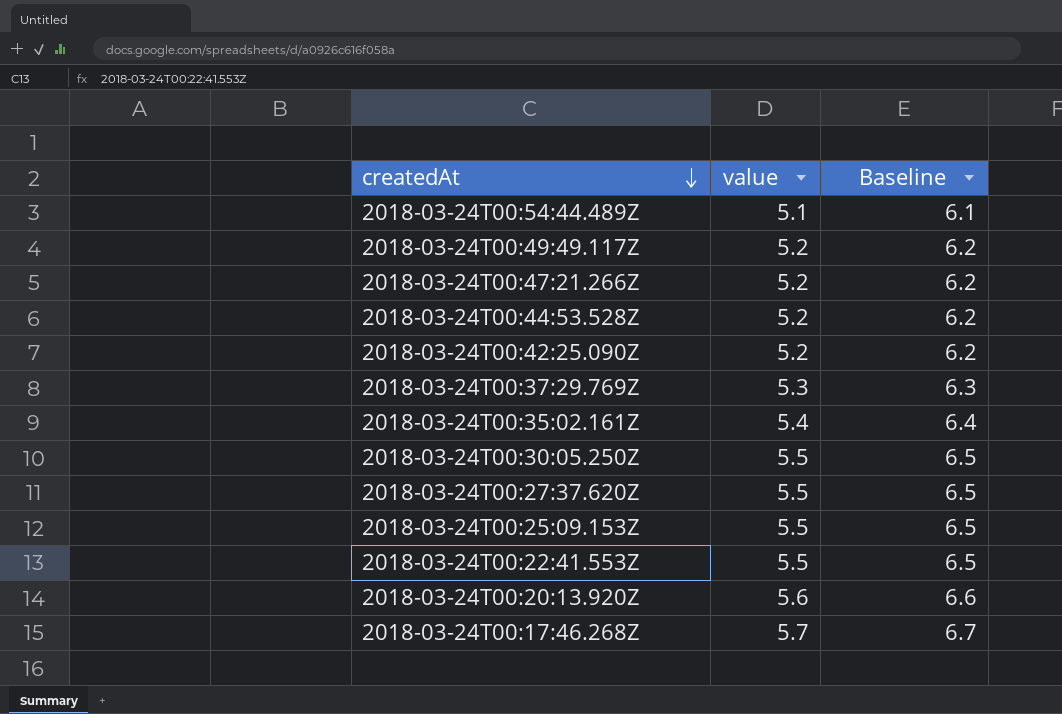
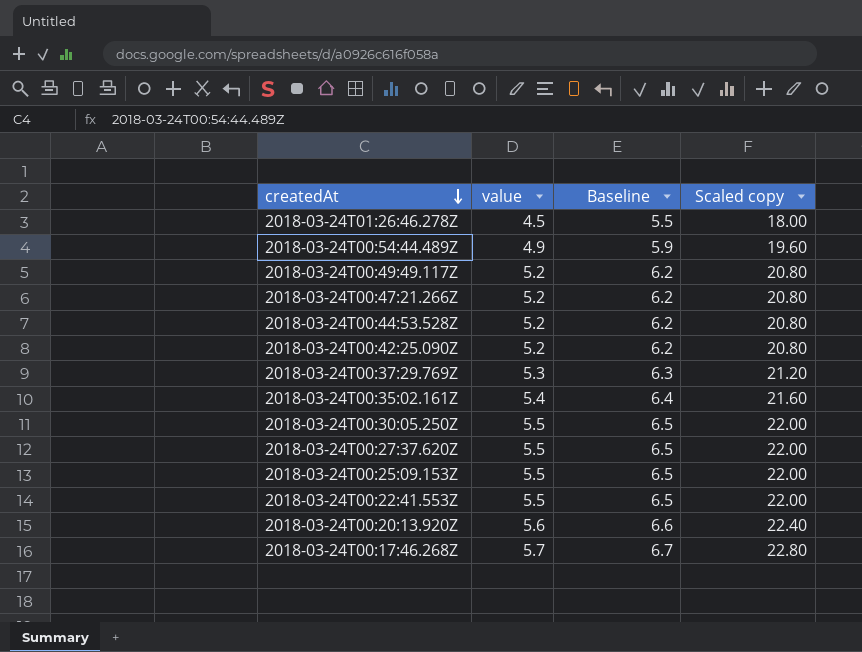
column Scaled copy | formula: none -> [value] * 4
row 2018-03-24T01:26:46.278Z: none -> 4.5 | 5.5 | 18.00
2018-03-24T00:54:44.489Z | value: 5.1 -> 4.9
2018-03-24T00:54:44.489Z | Baseline: 6.1 -> 5.9

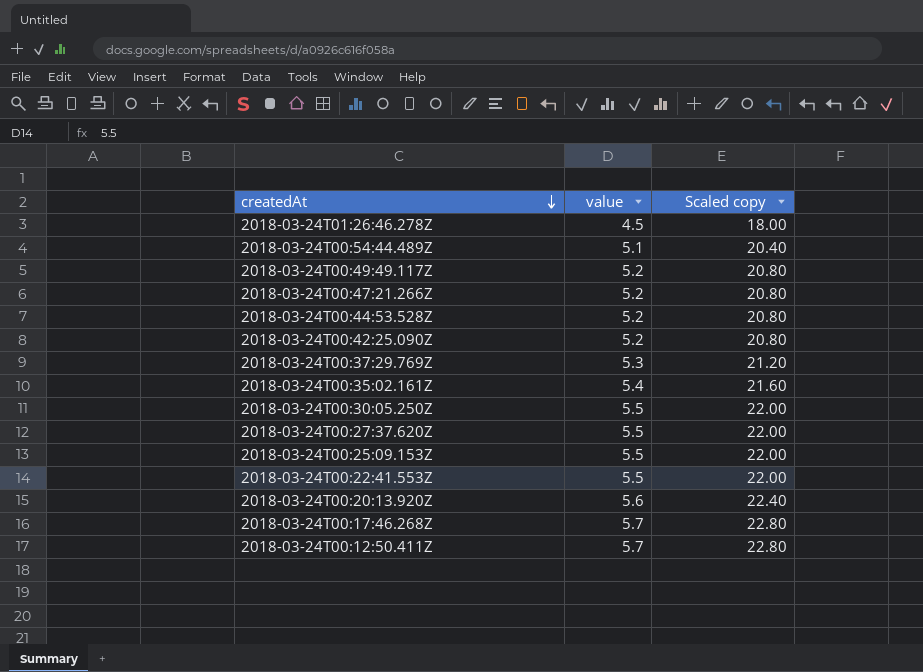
column Baseline | formula: [value] + 1 -> none
2018-03-24T00:54:44.489Z | value: 4.9 -> 5.1
2018-03-24T00:54:44.489Z | Scaled copy: 19.60 -> 20.40
row 2018-03-24T00:12:50.411Z: none -> 5.7 | 22.80

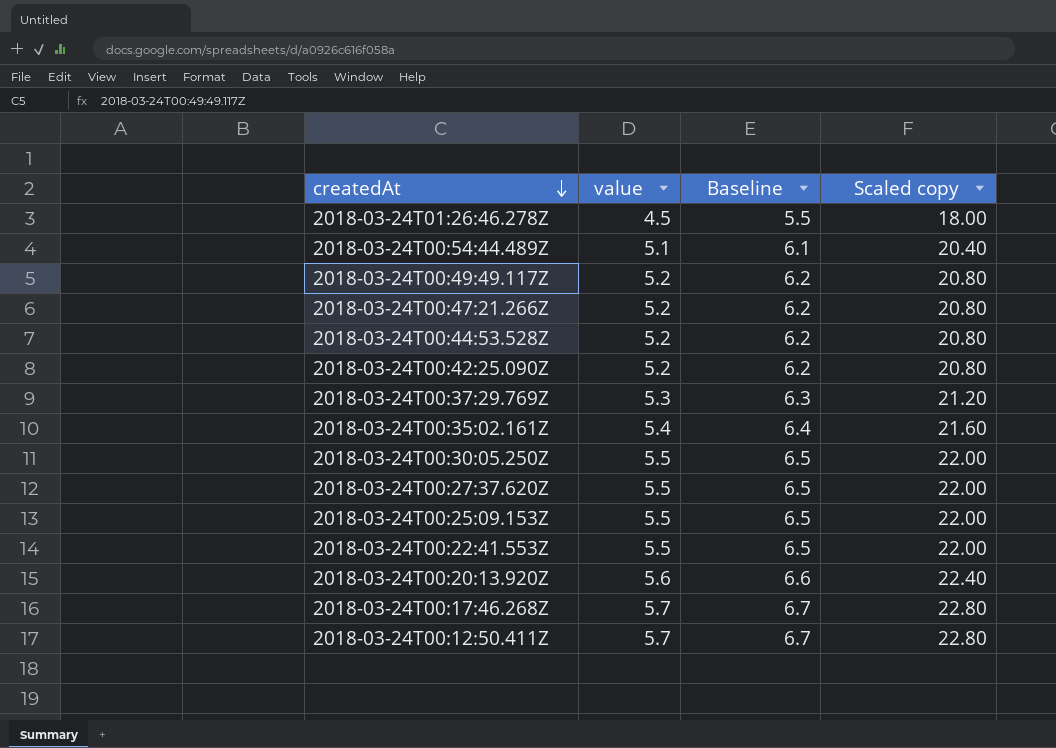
column Baseline | formula: none -> [value] + 1

